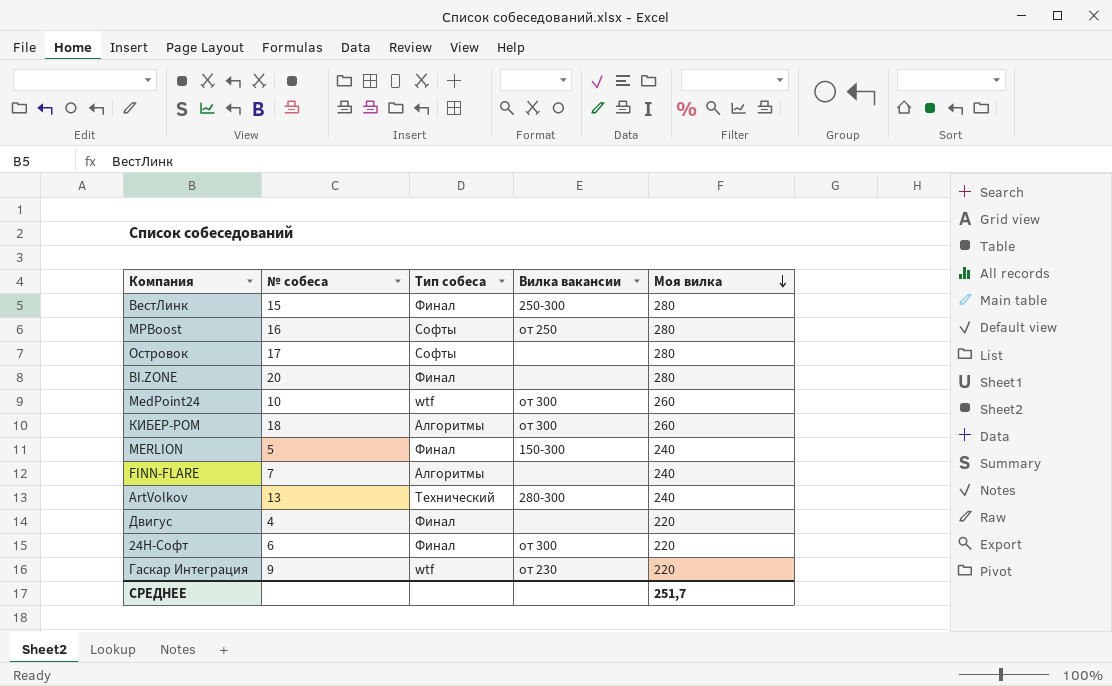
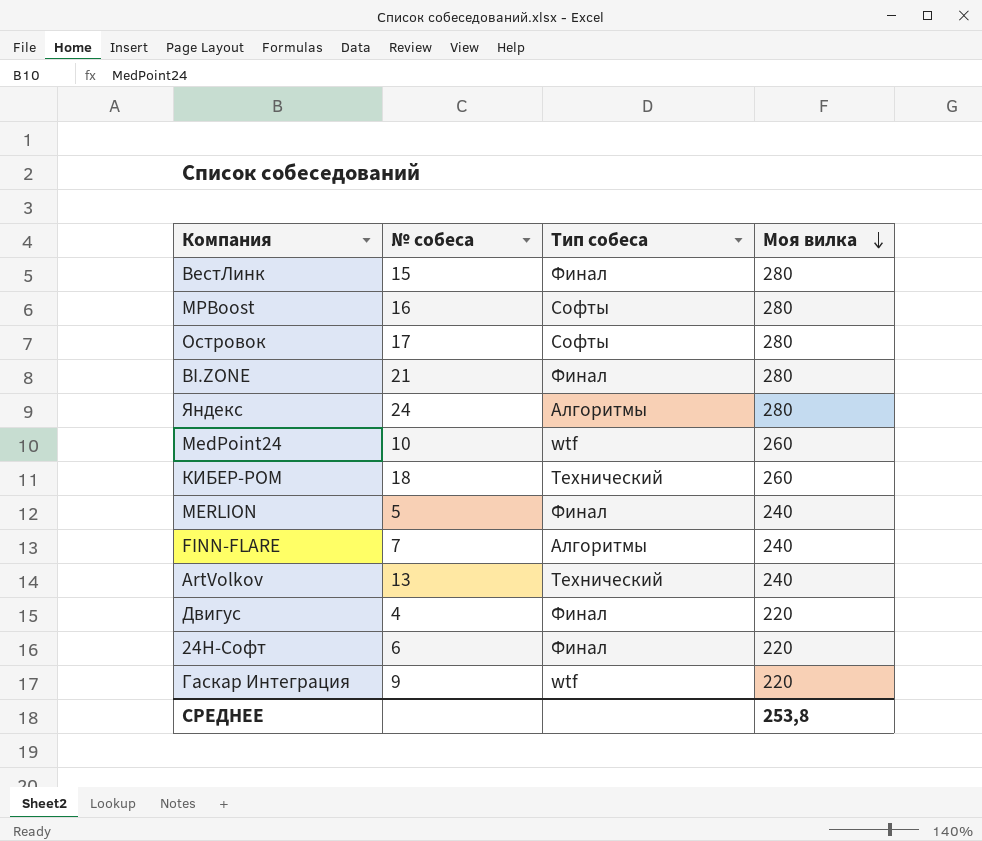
column Вилка вакансии | position: 4 -> none
BI.ZONE | № собеса: 20 -> 21
row Яндекс: none -> 24 | Алгоритмы | 280
КИБЕР-РОМ | Тип собеса: Алгоритмы -> Технический
СРЕДНЕЕ | Моя вилка: 251,7 -> 253,8

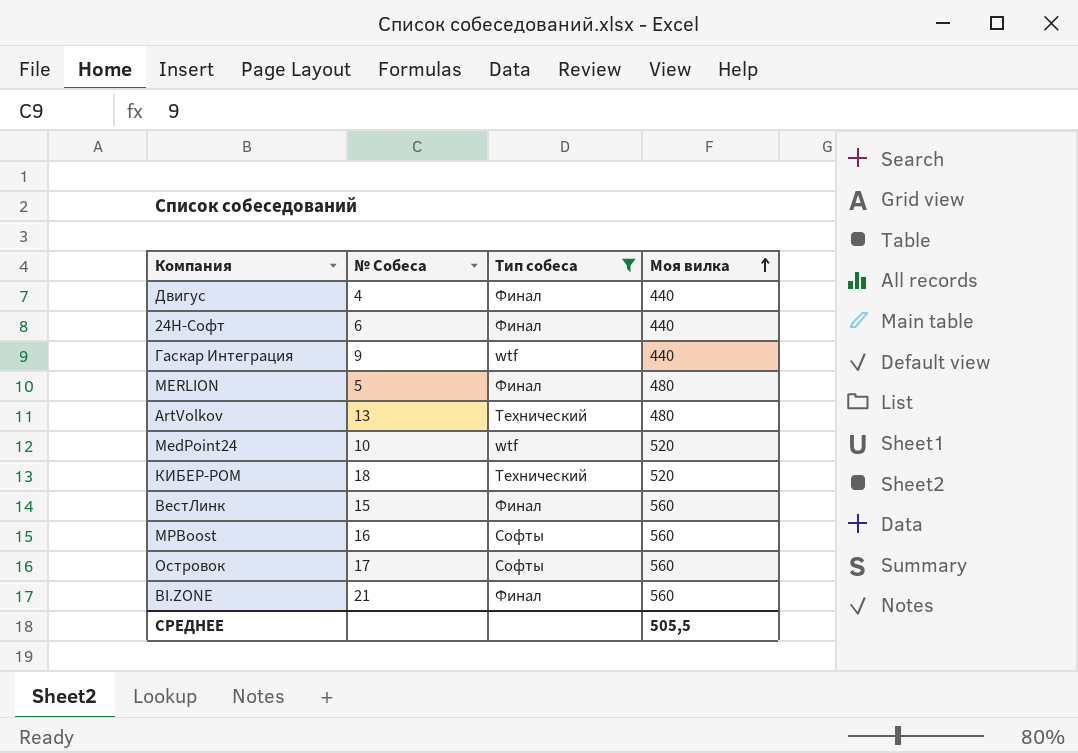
filter: none -> Тип собеса != Алгоритмы
row order: Моя вилка descending -> Моя вилка ascending
column name: № собеса -> № Собеса
Двигус | Моя вилка: 220 -> 440
24Н-Софт | Моя вилка: 220 -> 440
Гаскар Интеграция | Моя вилка: 220 -> 440
MERLION | Моя вилка: 240 -> 480
ArtVolkov | Моя вилка: 240 -> 480
MedPoint24 | Моя вилка: 260 -> 520
КИБЕР-РОМ | Моя вилка: 260 -> 520
ВестЛинк | Моя вилка: 280 -> 560
MPBoost | Моя вилка: 280 -> 560
Островок | Моя вилка: 280 -> 560
BI.ZONE | Моя вилка: 280 -> 560
СРЕДНЕЕ | Моя вилка: 253,8 -> 505,5

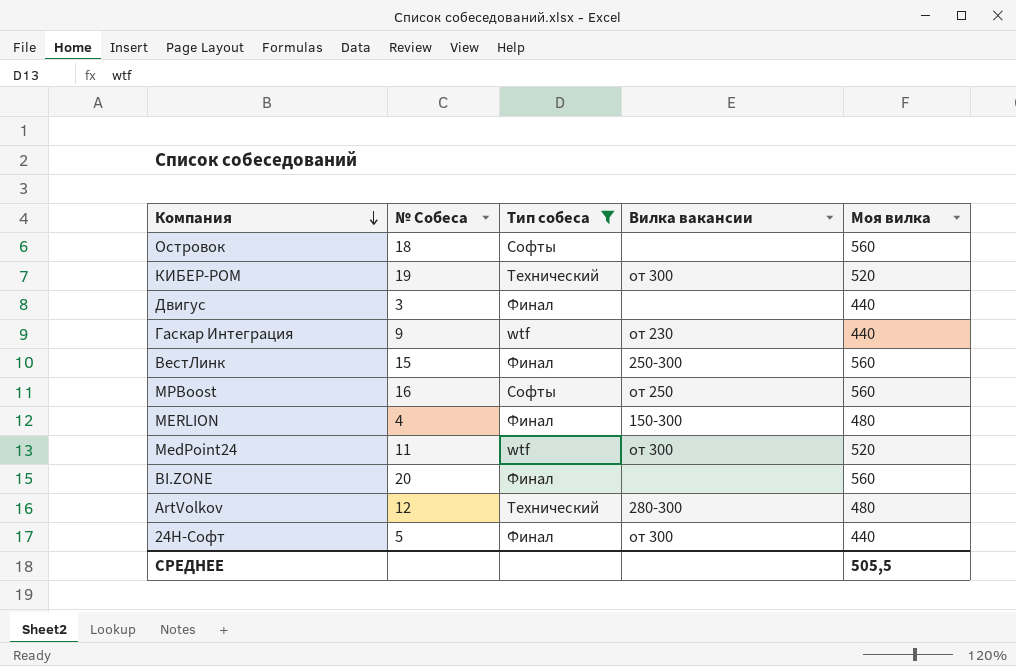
row order: Моя вилка ascending -> Компания descending
column Вилка вакансии | position: none -> 4
Островок | № Собеса: 17 -> 18
КИБЕР-РОМ | № Собеса: 18 -> 19
Двигус | № Собеса: 4 -> 3
MERLION | № Собеса: 5 -> 4
MedPoint24 | № Собеса: 10 -> 11
BI.ZONE | № Собеса: 21 -> 20
ArtVolkov | № Собеса: 13 -> 12
24Н-Софт | № Собеса: 6 -> 5

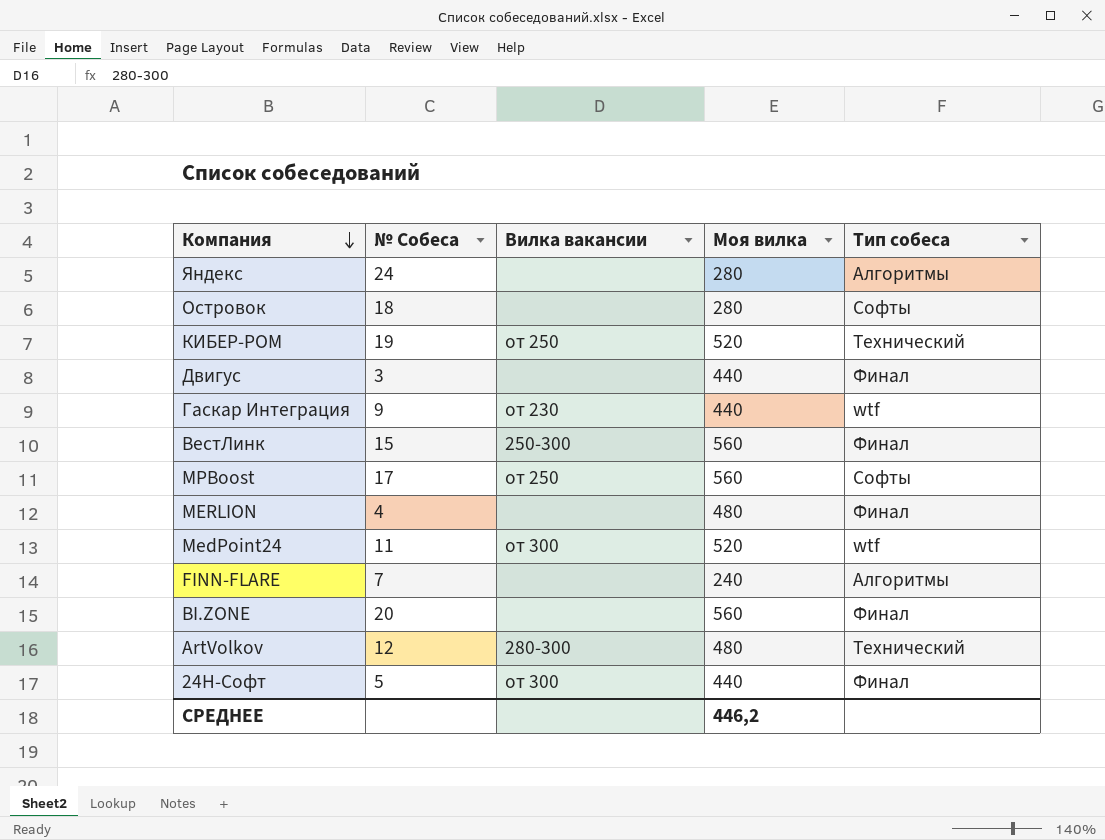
filter: Тип собеса != Алгоритмы -> none
column Тип собеса | position: 3 -> 5
Островок | Моя вилка: 560 -> 280
КИБЕР-РОМ | Вилка вакансии: от 300 -> от 250
MPBoost | № Собеса: 16 -> 17
MERLION | Вилка вакансии: 150-300 -> none
СРЕДНЕЕ | Моя вилка: 505,5 -> 446,2

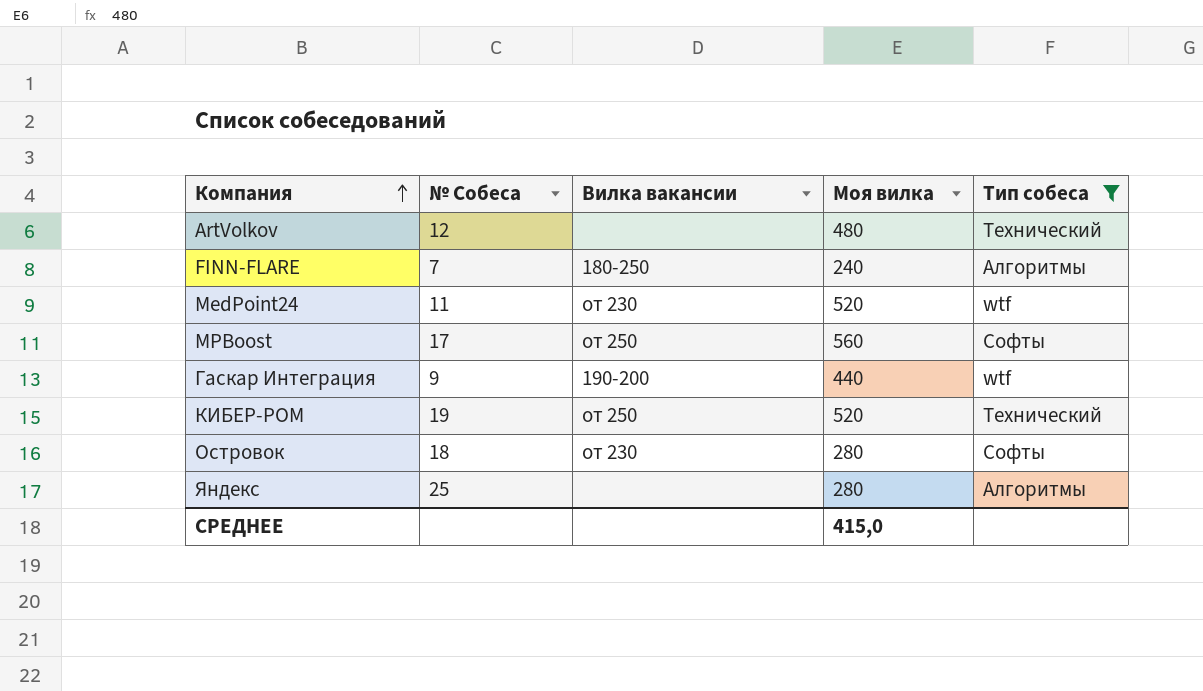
filter: none -> Тип собеса != Финал
row order: Компания descending -> Компания ascending
ArtVolkov | Вилка вакансии: 280-300 -> none
FINN-FLARE | Вилка вакансии: none -> 180-250
MedPoint24 | Вилка вакансии: от 300 -> от 230
Гаскар Интеграция | Вилка вакансии: от 230 -> 190-200
Островок | Вилка вакансии: none -> от 230
Яндекс | № Собеса: 24 -> 25
СРЕДНЕЕ | Моя вилка: 446,2 -> 415,0

